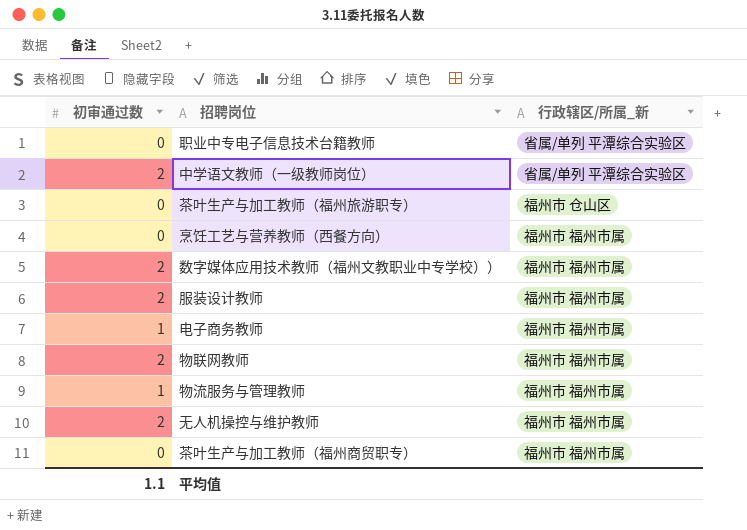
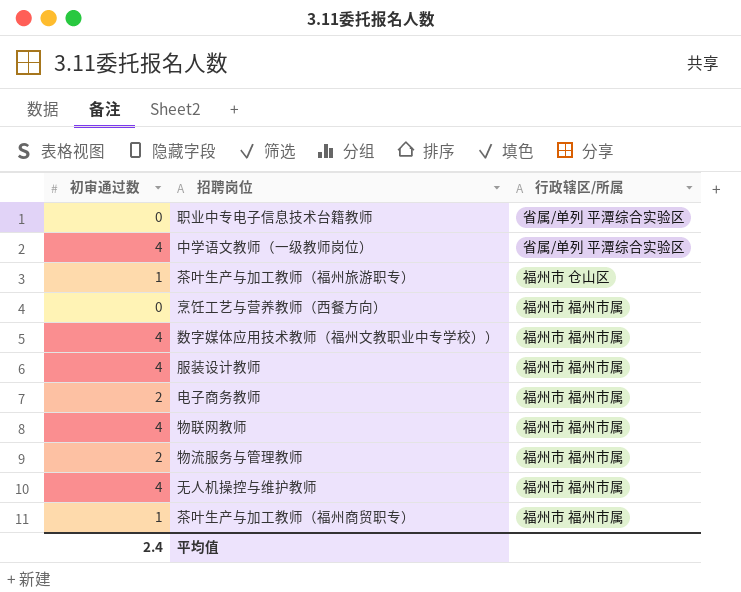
column name: 行政辖区/所属_新 -> 行政辖区/所属
中学语文教师（一级教师岗位） | 初审通过数: 2 -> 4
茶叶生产与加工教师（福州旅游职专） | 初审通过数: 0 -> 1
数字媒体应用技术教师（福州文教职业中专学校）） | 初审通过数: 2 -> 4
服装设计教师 | 初审通过数: 2 -> 4
电子商务教师 | 初审通过数: 1 -> 2
物联网教师 | 初审通过数: 2 -> 4
物流服务与管理教师 | 初审通过数: 1 -> 2
无人机操控与维护教师 | 初审通过数: 2 -> 4
茶叶生产与加工教师（福州商贸职专） | 初审通过数: 0 -> 1
平均值 | 初审通过数: 1.1 -> 2.4

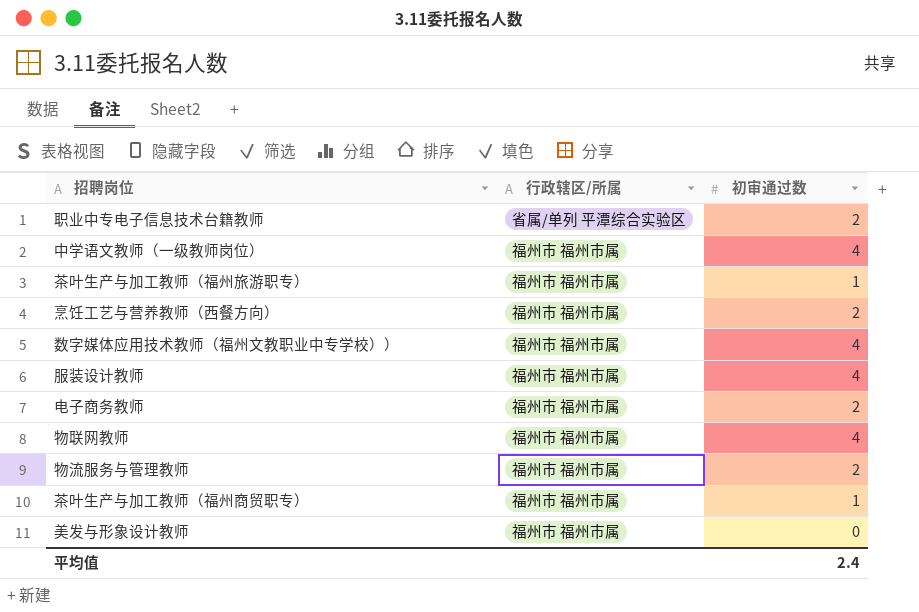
column 初审通过数 | position: 1 -> 3
row 无人机操控与维护教师: 4 | 福州市 福州市属 -> none
职业中专电子信息技术台籍教师 | 初审通过数: 0 -> 2
中学语文教师（一级教师岗位） | 行政辖区/所属: 省属/单列 平潭综合实验区 -> 福州市 福州市属
茶叶生产与加工教师（福州旅游职专） | 行政辖区/所属: 福州市 仓山区 -> 福州市 福州市属
烹饪工艺与营养教师（西餐方向） | 初审通过数: 0 -> 2
row 美发与形象设计教师: none -> 福州市 福州市属 | 0

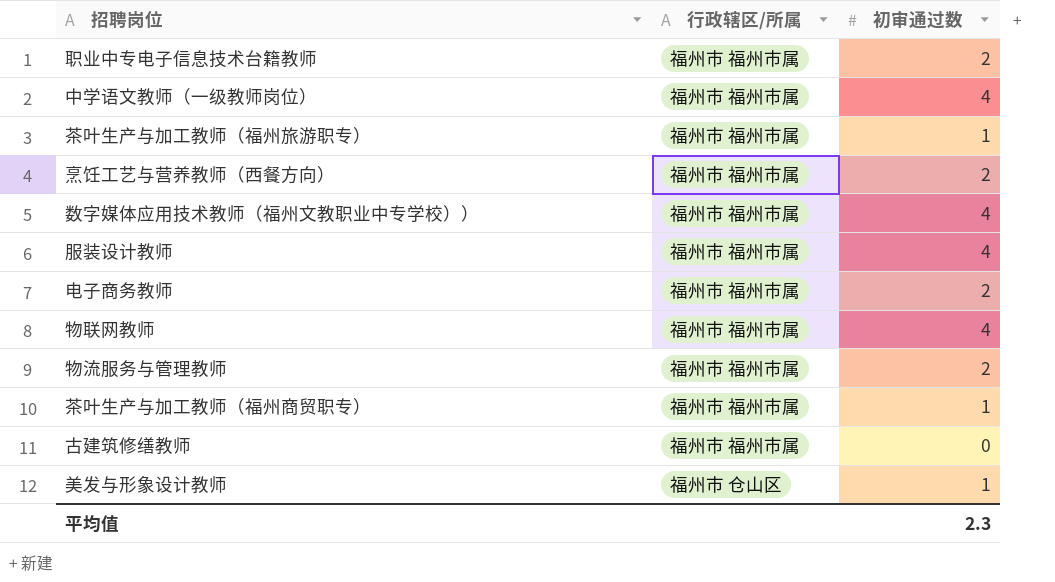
职业中专电子信息技术台籍教师 | 行政辖区/所属: 省属/单列 平潭综合实验区 -> 福州市 福州市属
row 古建筑修缮教师: none -> 福州市 福州市属 | 0
美发与形象设计教师 | 行政辖区/所属: 福州市 福州市属 -> 福州市 仓山区
美发与形象设计教师 | 初审通过数: 0 -> 1
平均值 | 初审通过数: 2.4 -> 2.3

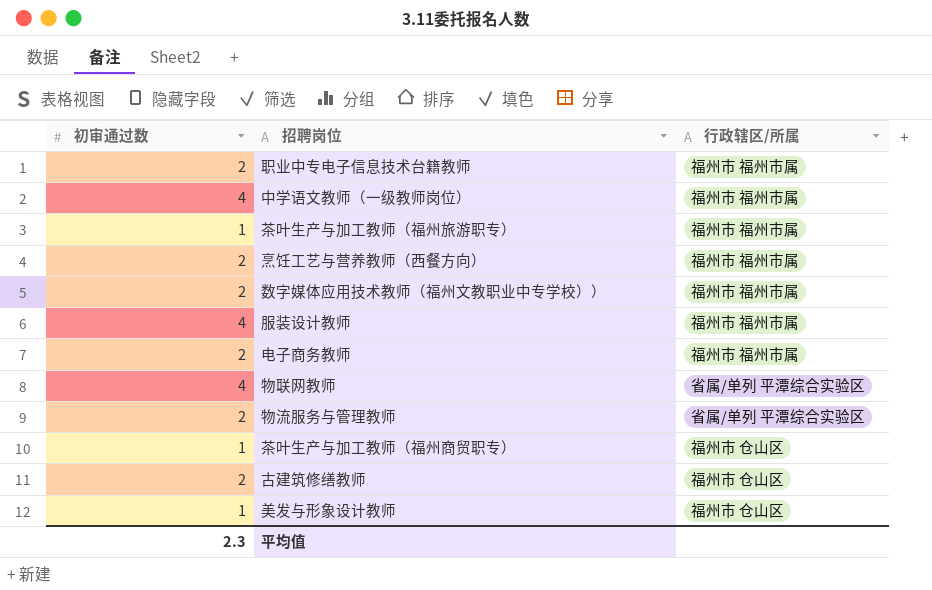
column 初审通过数 | position: 3 -> 1
数字媒体应用技术教师（福州文教职业中专学校）） | 初审通过数: 4 -> 2
物联网教师 | 行政辖区/所属: 福州市 福州市属 -> 省属/单列 平潭综合实验区
物流服务与管理教师 | 行政辖区/所属: 福州市 福州市属 -> 省属/单列 平潭综合实验区
茶叶生产与加工教师（福州商贸职专） | 行政辖区/所属: 福州市 福州市属 -> 福州市 仓山区
古建筑修缮教师 | 初审通过数: 0 -> 2
古建筑修缮教师 | 行政辖区/所属: 福州市 福州市属 -> 福州市 仓山区

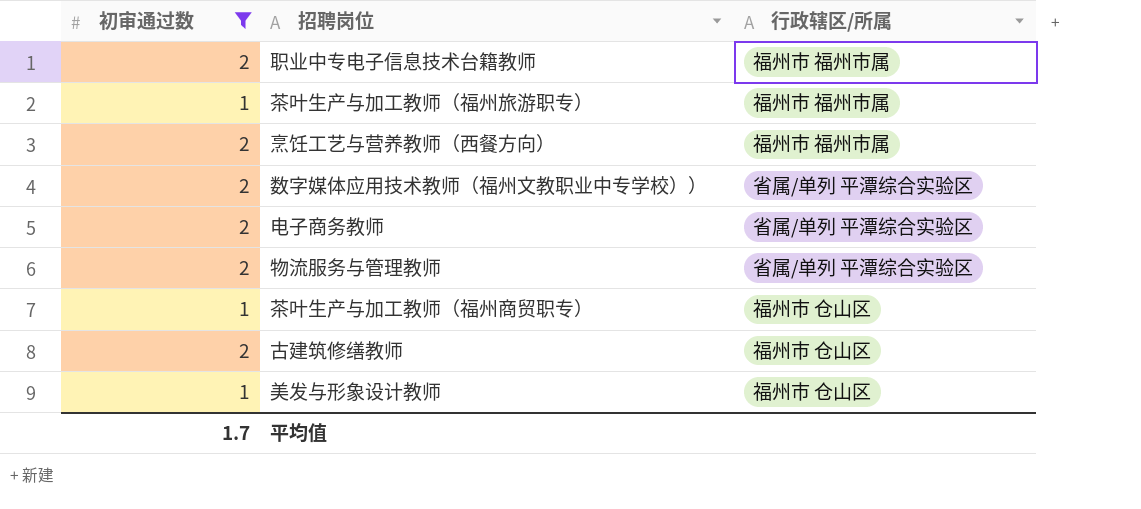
filter: none -> 初审通过数 != 4
数字媒体应用技术教师（福州文教职业中专学校）） | 行政辖区/所属: 福州市 福州市属 -> 省属/单列 平潭综合实验区
电子商务教师 | 行政辖区/所属: 福州市 福州市属 -> 省属/单列 平潭综合实验区
平均值 | 初审通过数: 2.3 -> 1.7

